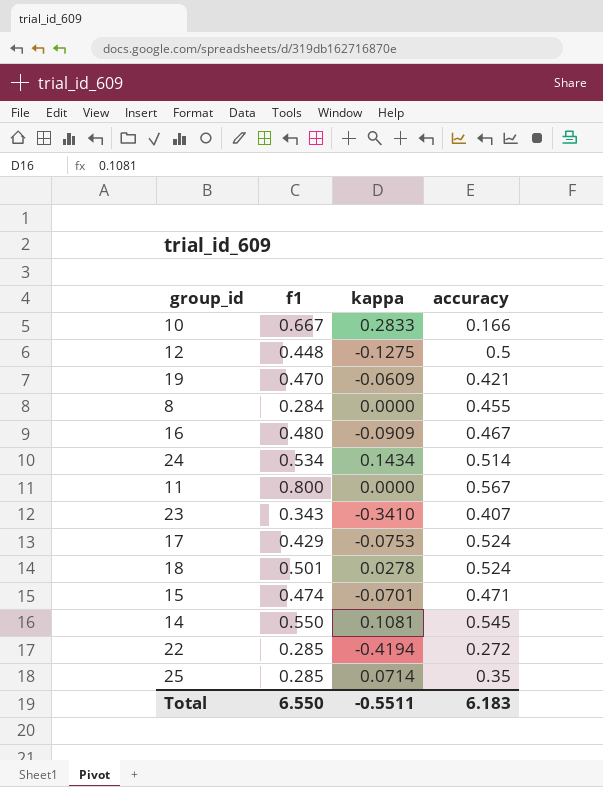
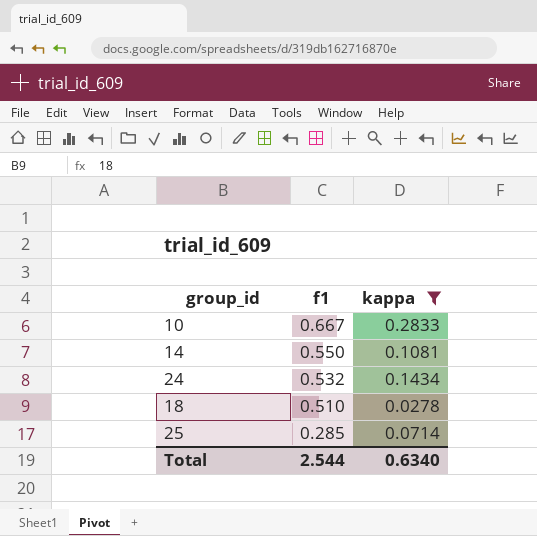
filter: none -> kappa >= 0.0278
row order: none -> f1 descending
column accuracy | position: 4 -> none
24 | f1: 0.534 -> 0.532
18 | f1: 0.501 -> 0.510
Total | f1: 6.550 -> 2.544
Total | kappa: -0.5511 -> 0.6340

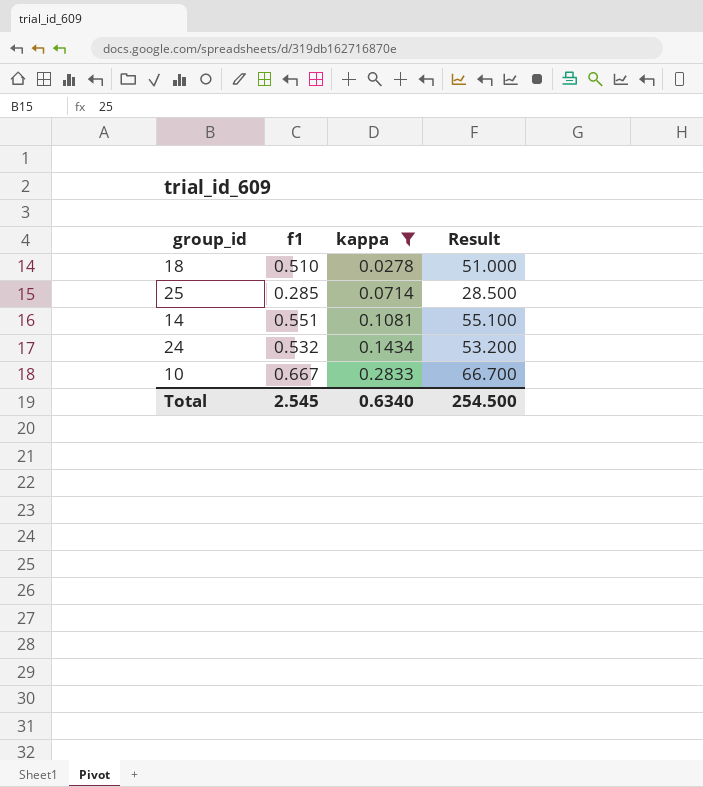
row order: f1 descending -> kappa ascending
column Result | formula: none -> [f1] * 100
14 | f1: 0.550 -> 0.551
Total | f1: 2.544 -> 2.545

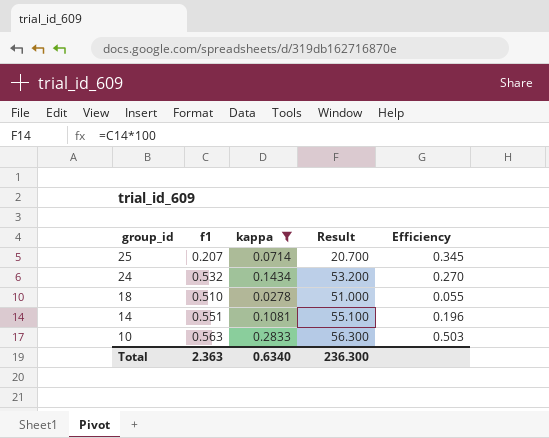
row order: kappa ascending -> group_id descending
column Efficiency | formula: none -> [kappa] / [f1]
25 | f1: 0.285 -> 0.207
25 | Result: 28.500 -> 20.700
10 | f1: 0.667 -> 0.563
10 | Result: 66.700 -> 56.300
Total | f1: 2.545 -> 2.363
Total | Result: 254.500 -> 236.300

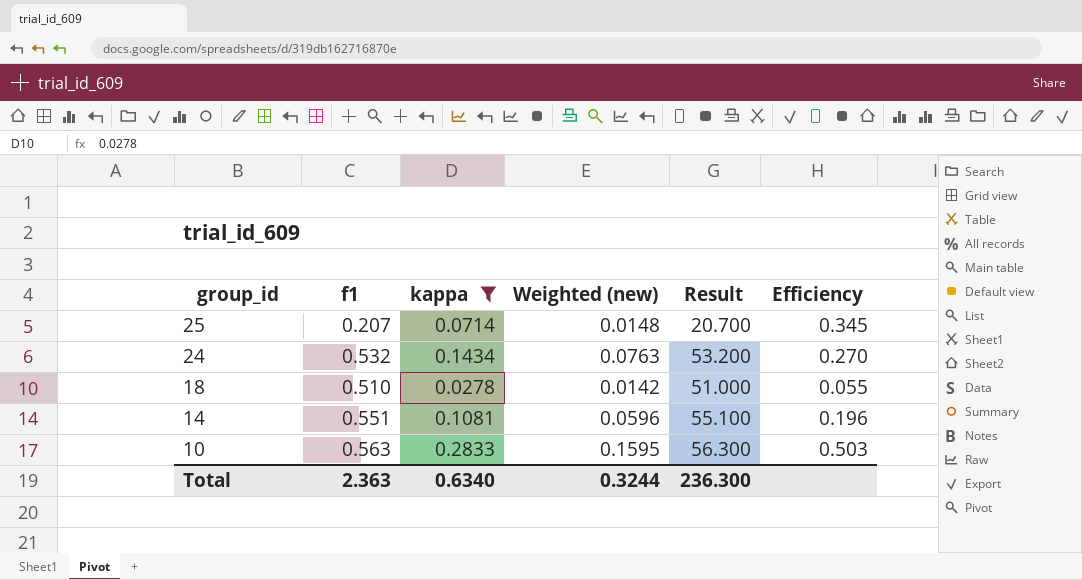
column Weighted (new) | formula: none -> [f1] * [kappa]

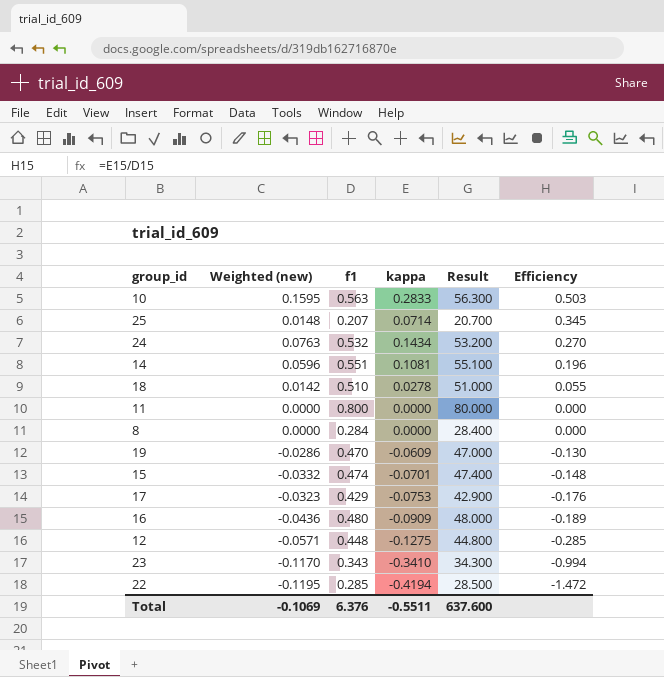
filter: kappa >= 0.0278 -> none
row order: group_id descending -> Efficiency descending
column Weighted (new) | position: 4 -> 2
Total | Weighted (new): 0.3244 -> -0.1069
Total | f1: 2.363 -> 6.376
Total | kappa: 0.6340 -> -0.5511
Total | Result: 236.300 -> 637.600

